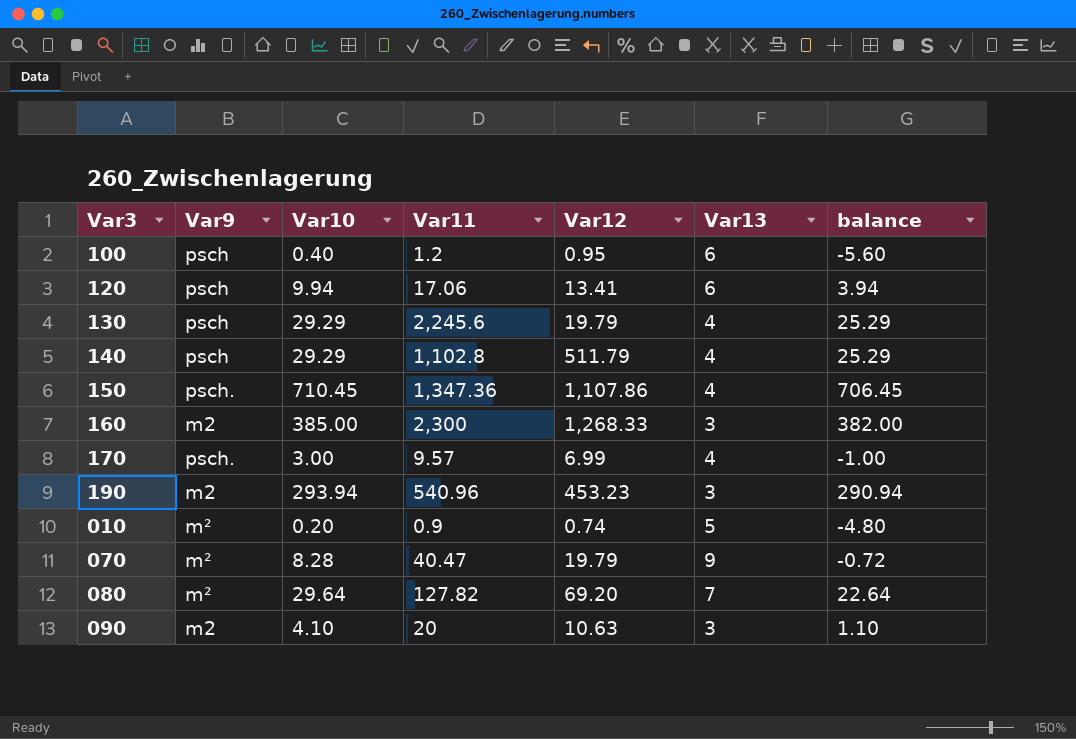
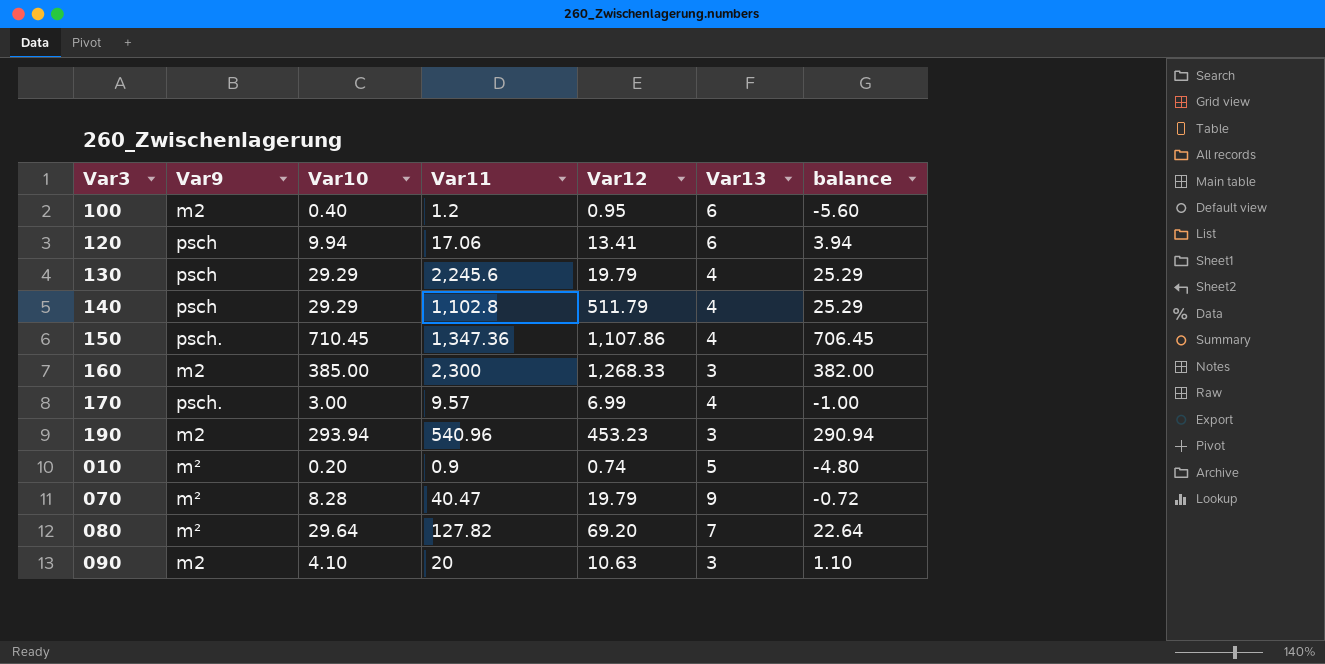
100 | Var9: psch -> m2

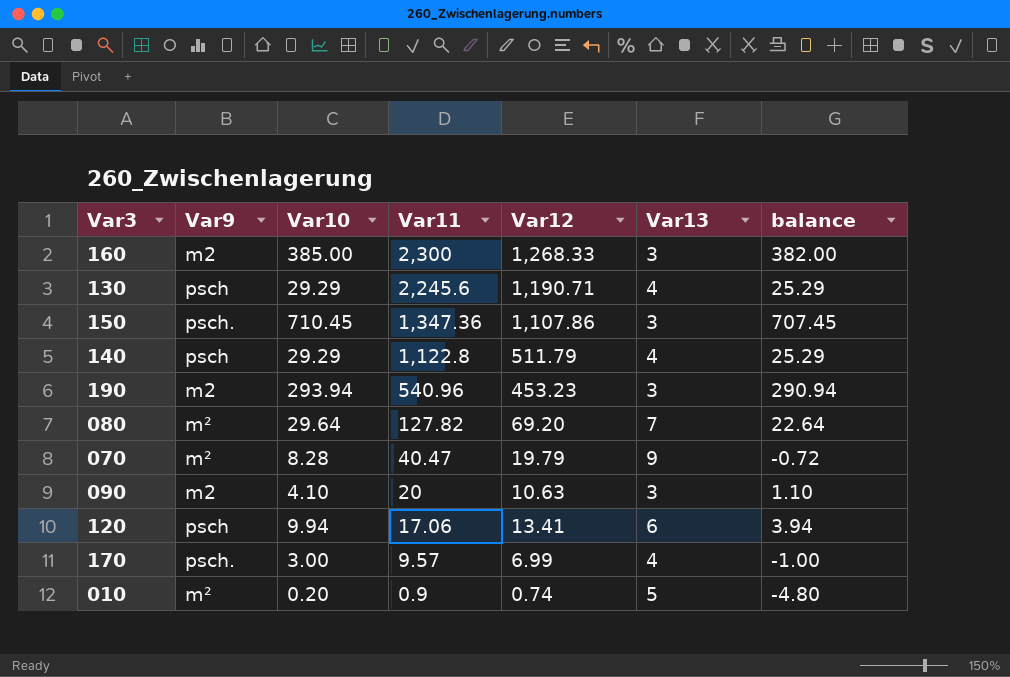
row order: none -> Var11 descending
row 100: m2 | 0.40 | 1.2 | 0.95 | 6 | -5.60 -> none
130 | Var12: 19.79 -> 1,190.71
150 | Var13: 4 -> 3
150 | balance: 706.45 -> 707.45
140 | Var11: 1,102.8 -> 1,122.8

